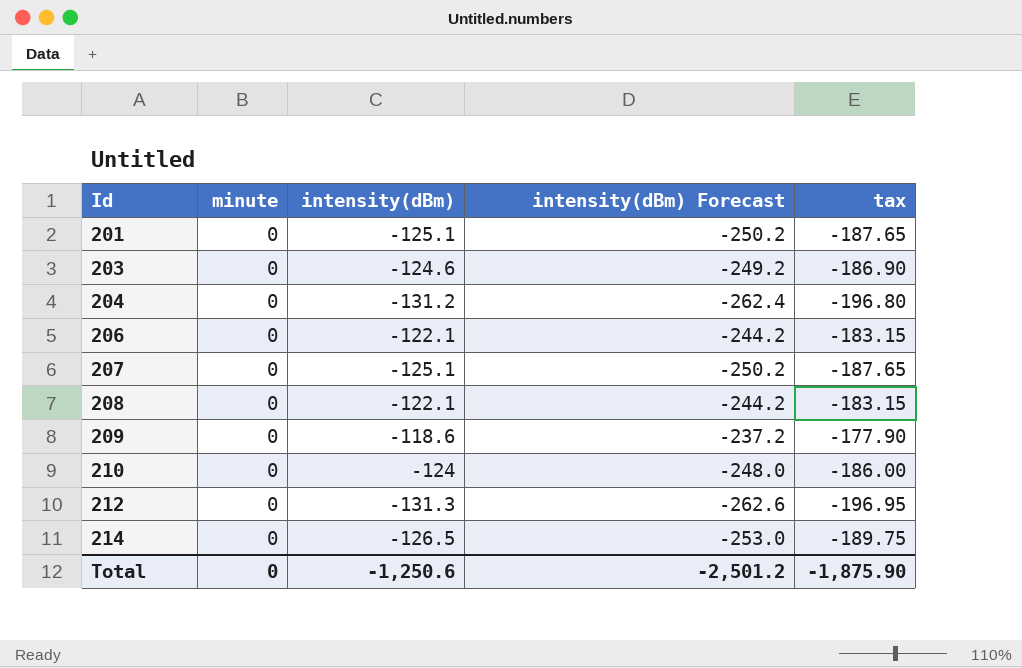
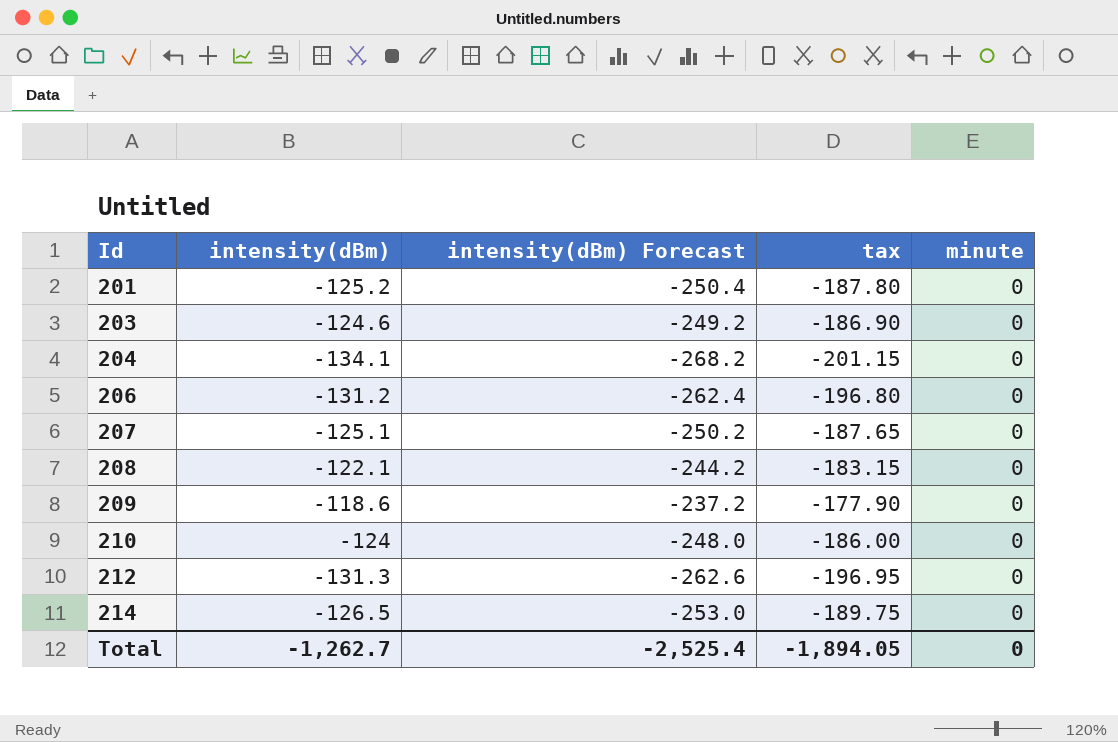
column minute | position: 2 -> 5
201 | intensity(dBm): -125.1 -> -125.2
201 | intensity(dBm) Forecast: -250.2 -> -250.4
201 | tax: -187.65 -> -187.80
204 | intensity(dBm): -131.2 -> -134.1
204 | intensity(dBm) Forecast: -262.4 -> -268.2
204 | tax: -196.80 -> -201.15
206 | intensity(dBm): -122.1 -> -131.2
206 | intensity(dBm) Forecast: -244.2 -> -262.4
206 | tax: -183.15 -> -196.80
Total | intensity(dBm): -1,250.6 -> -1,262.7
Total | intensity(dBm) Forecast: -2,501.2 -> -2,525.4
Total | tax: -1,875.90 -> -1,894.05

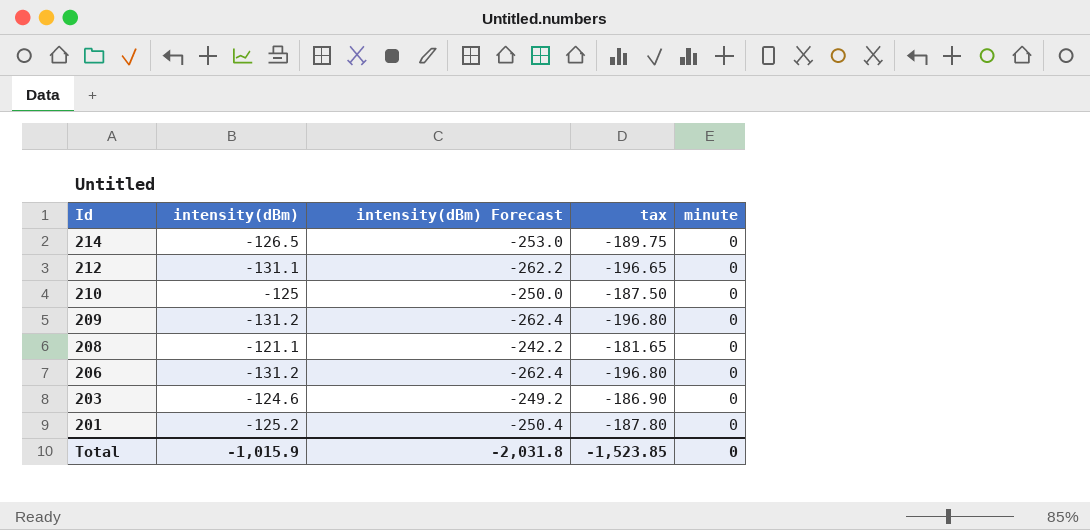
row order: Id ascending -> Id descending
row 204: -134.1 | -268.2 | -201.15 | 0 -> none
row 207: -125.1 | -250.2 | -187.65 | 0 -> none
212 | intensity(dBm): -131.3 -> -131.1
212 | intensity(dBm) Forecast: -262.6 -> -262.2
212 | tax: -196.95 -> -196.65
210 | intensity(dBm): -124 -> -125
210 | intensity(dBm) Forecast: -248.0 -> -250.0
210 | tax: -186.00 -> -187.50
209 | intensity(dBm): -118.6 -> -131.2
209 | intensity(dBm) Forecast: -237.2 -> -262.4
209 | tax: -177.90 -> -196.80
208 | intensity(dBm): -122.1 -> -121.1
208 | intensity(dBm) Forecast: -244.2 -> -242.2
208 | tax: -183.15 -> -181.65
Total | intensity(dBm): -1,262.7 -> -1,015.9
Total | intensity(dBm) Forecast: -2,525.4 -> -2,031.8
Total | tax: -1,894.05 -> -1,523.85

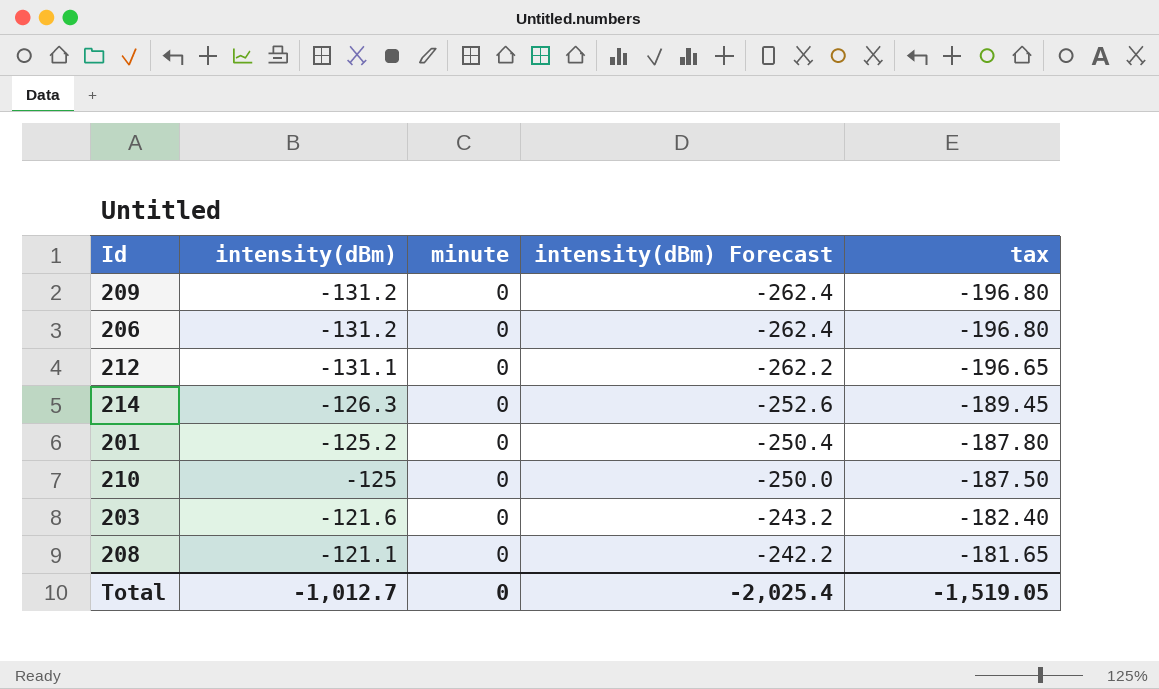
row order: Id descending -> intensity(dBm) ascending
column minute | position: 5 -> 3
214 | intensity(dBm): -126.5 -> -126.3
214 | intensity(dBm) Forecast: -253.0 -> -252.6
214 | tax: -189.75 -> -189.45
203 | intensity(dBm): -124.6 -> -121.6
203 | intensity(dBm) Forecast: -249.2 -> -243.2
203 | tax: -186.90 -> -182.40
Total | intensity(dBm): -1,015.9 -> -1,012.7
Total | intensity(dBm) Forecast: -2,031.8 -> -2,025.4
Total | tax: -1,523.85 -> -1,519.05

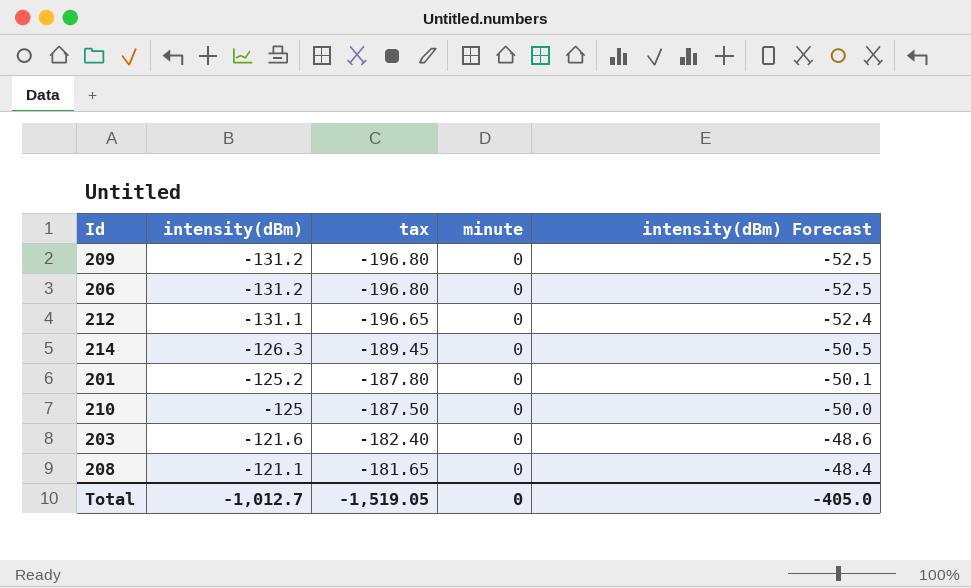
column tax | position: 5 -> 3
column intensity(dBm) Forecast | formula: [intensity(dBm)] * 2 -> [intensity(dBm)] * 0.4
Total | intensity(dBm) Forecast: -2,025.4 -> -405.0

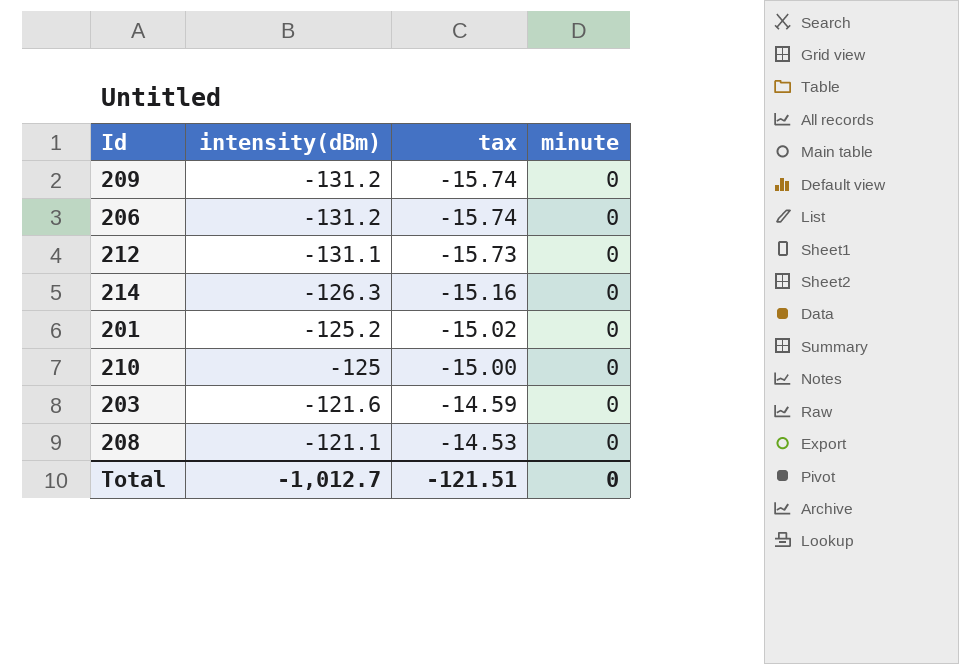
column intensity(dBm) Forecast | formula: [intensity(dBm)] * 0.4 -> none
column tax | formula: [intensity(dBm)] * 1.5 -> [intensity(dBm)] * 0.12
Total | tax: -1,519.05 -> -121.51

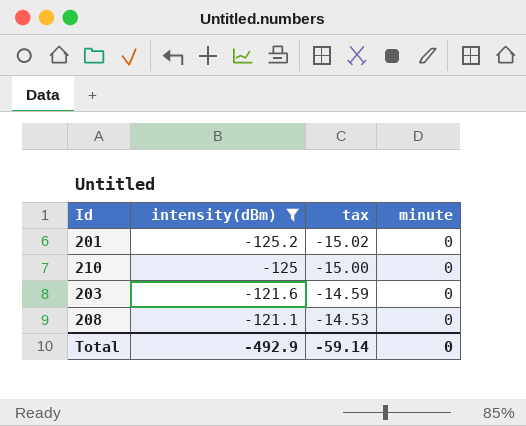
filter: none -> intensity(dBm) >= -125.2
Total | intensity(dBm): -1,012.7 -> -492.9
Total | tax: -121.51 -> -59.14

